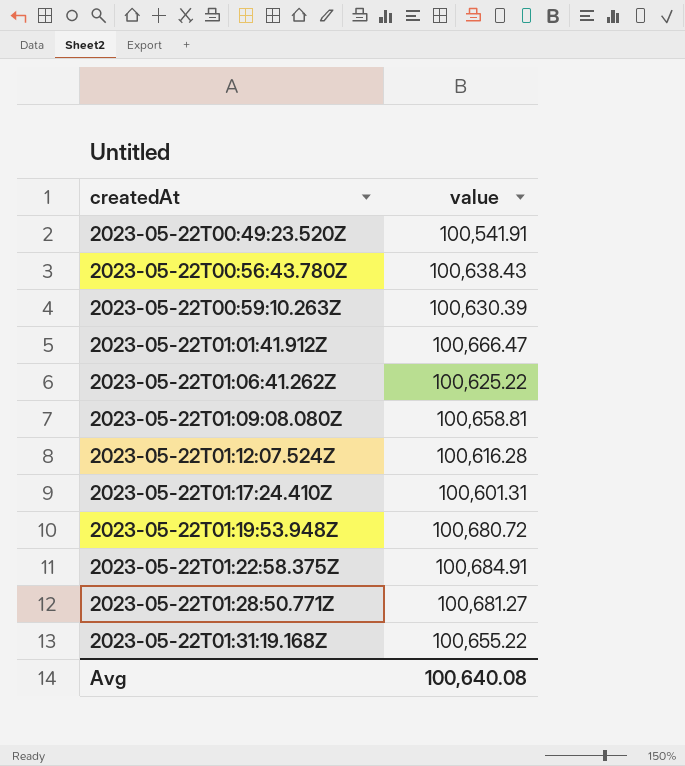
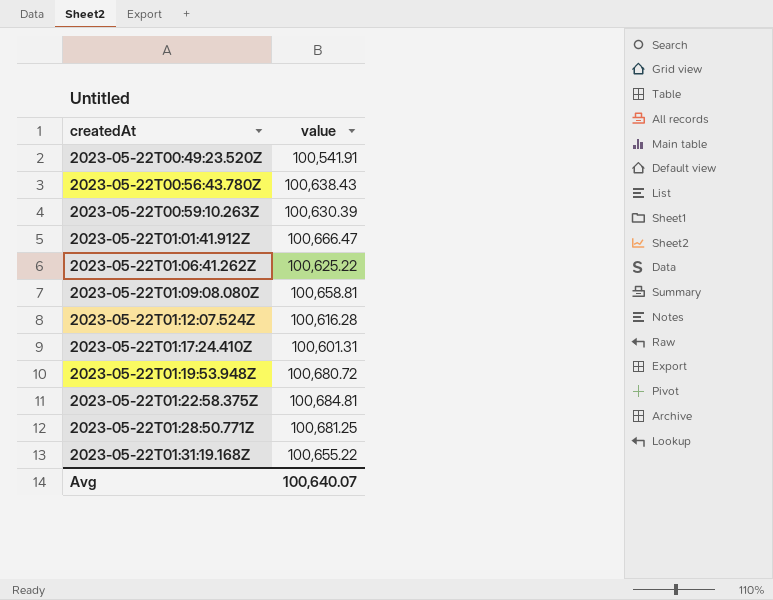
2023-05-22T01:22:58.375Z | value: 100,684.91 -> 100,684.81
2023-05-22T01:28:50.771Z | value: 100,681.27 -> 100,681.25
Avg | value: 100,640.08 -> 100,640.07

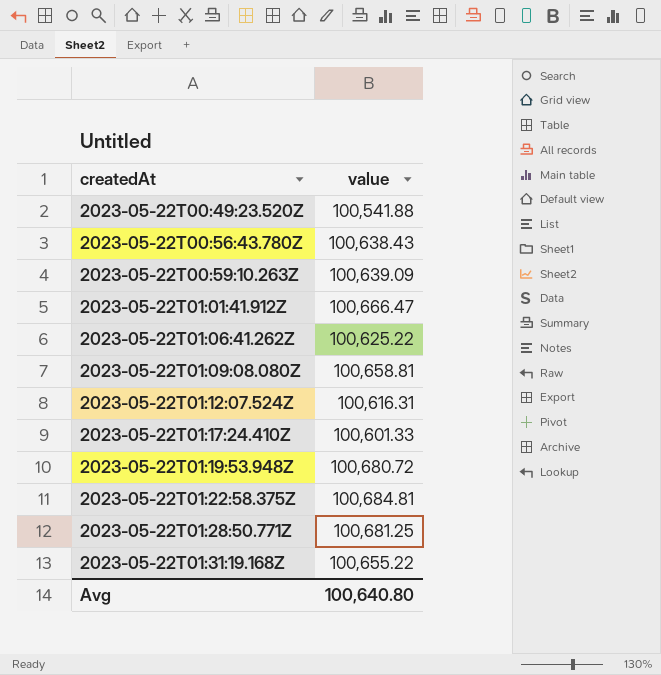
2023-05-22T00:49:23.520Z | value: 100,541.91 -> 100,541.88
2023-05-22T00:59:10.263Z | value: 100,630.39 -> 100,639.09
2023-05-22T01:12:07.524Z | value: 100,616.28 -> 100,616.31
2023-05-22T01:17:24.410Z | value: 100,601.31 -> 100,601.33
Avg | value: 100,640.07 -> 100,640.80

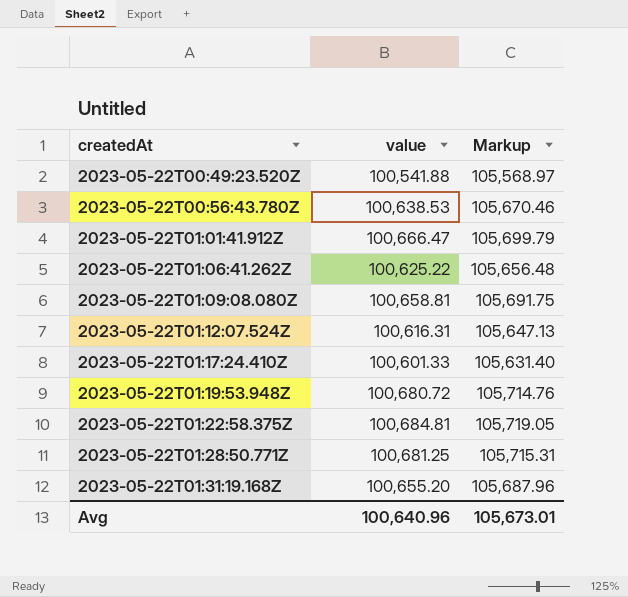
column Markup | formula: none -> [value] * 1.05
row 2023-05-22T00:59:10.263Z: 100,639.09 -> none
2023-05-22T00:56:43.780Z | value: 100,638.43 -> 100,638.53
2023-05-22T01:31:19.168Z | value: 100,655.22 -> 100,655.20
Avg | value: 100,640.80 -> 100,640.96

